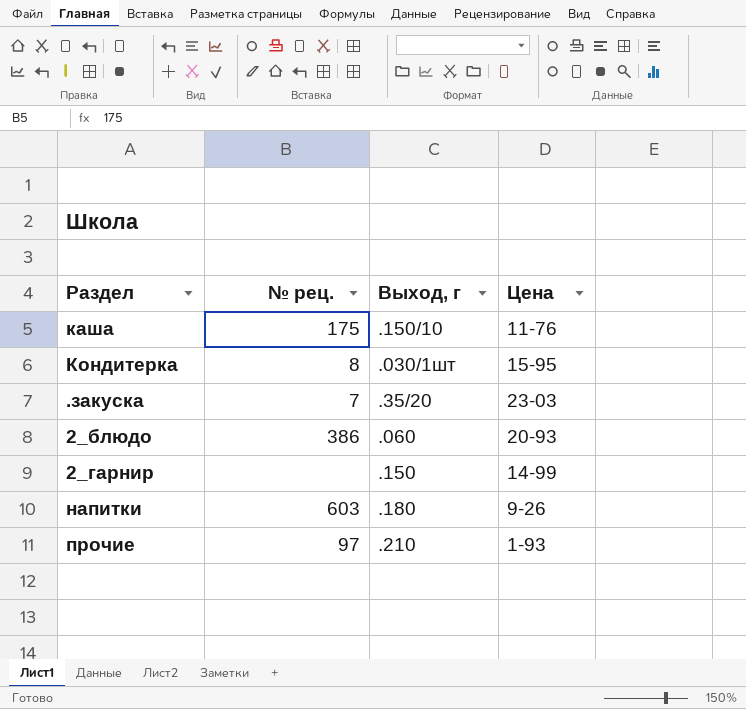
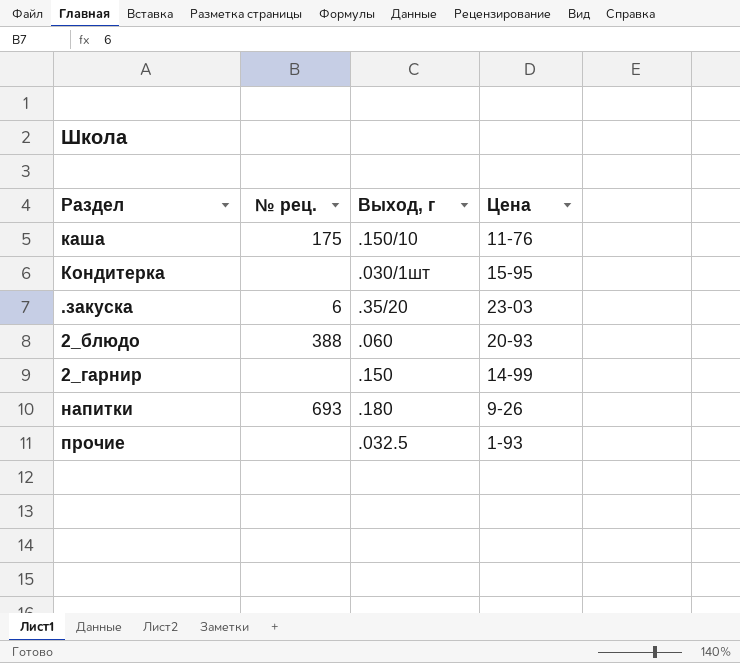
Кондитерка | № рец.: 8 -> none
.закуска | № рец.: 7 -> 6
2_блюдо | № рец.: 386 -> 388
напитки | № рец.: 603 -> 693
прочие | № рец.: 97 -> none
прочие | Выход, г: .210 -> .032.5

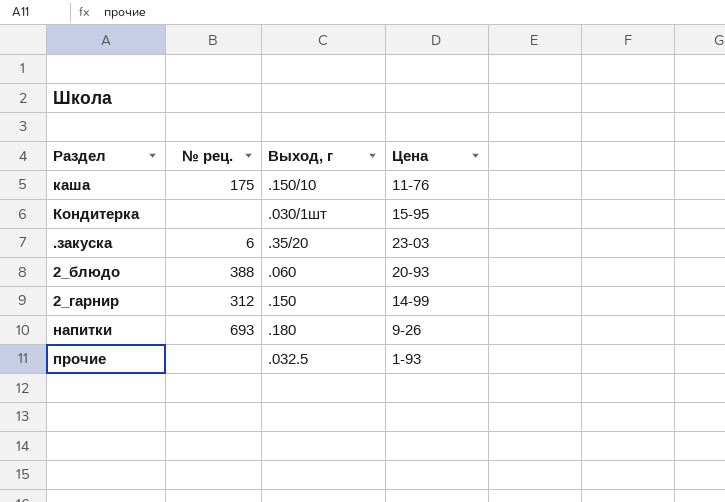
2_гарнир | № рец.: none -> 312

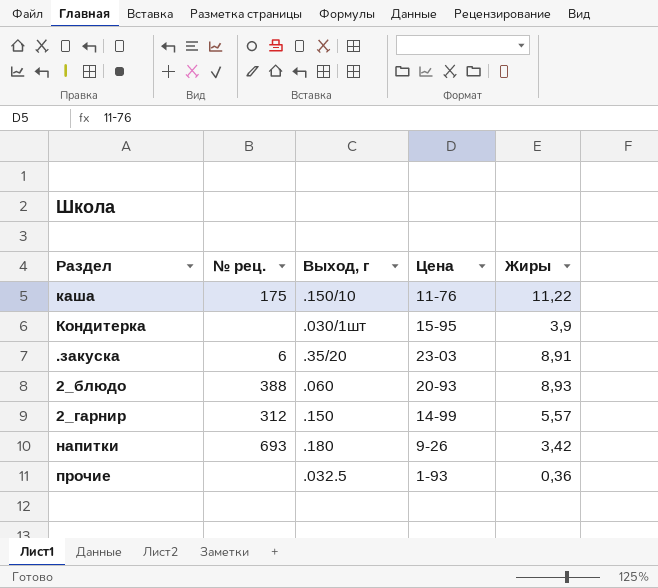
column Жиры | position: none -> 5

